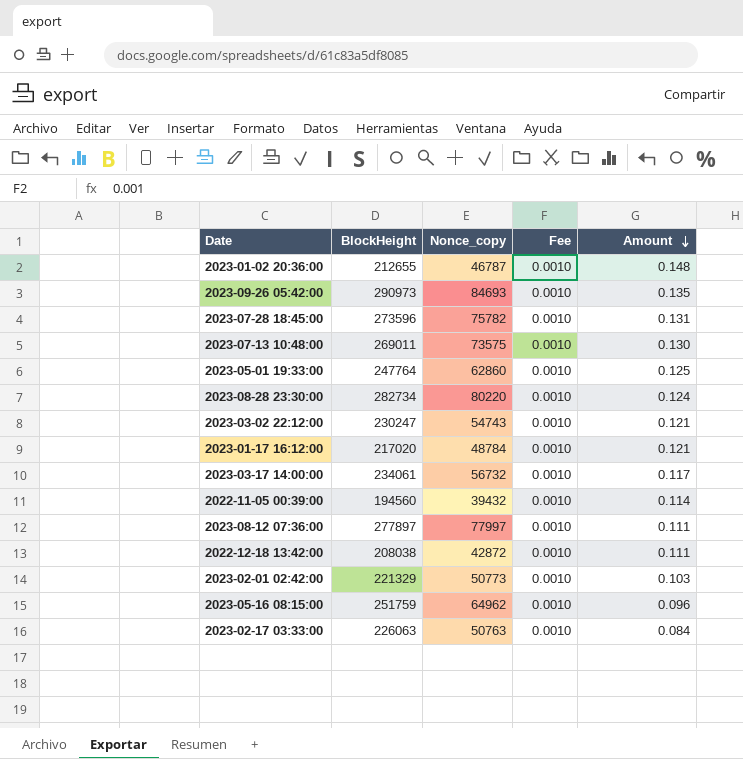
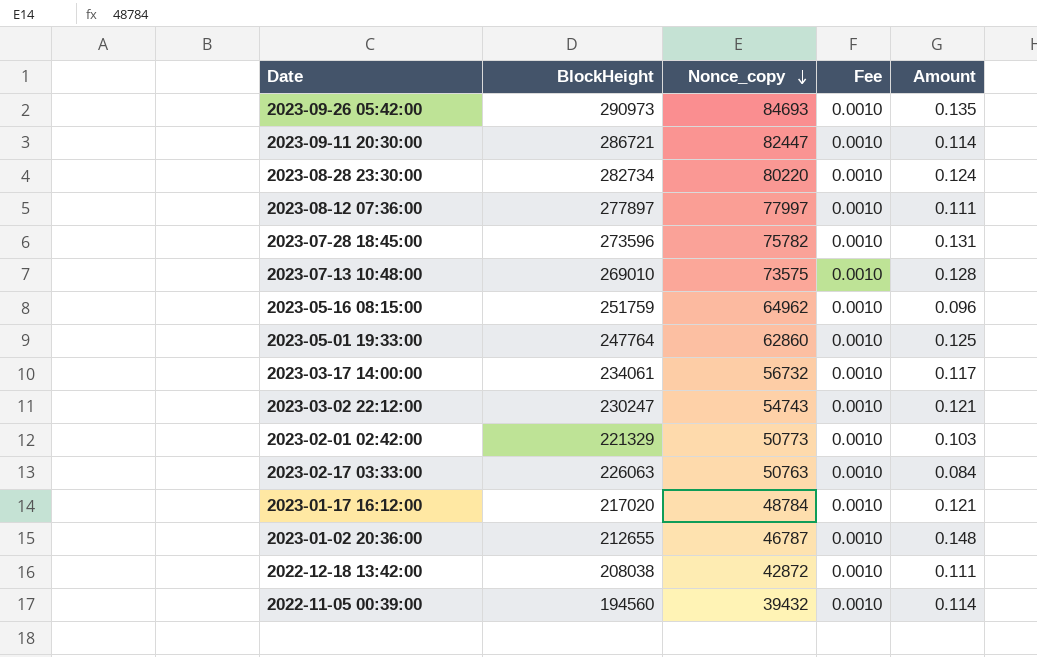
row order: Amount descending -> Nonce_copy descending
row 2023-09-11 20:30:00: none -> 286721 | 82447 | 0.0010 | 0.114
2023-07-13 10:48:00 | BlockHeight: 269011 -> 269010
2023-07-13 10:48:00 | Amount: 0.130 -> 0.128

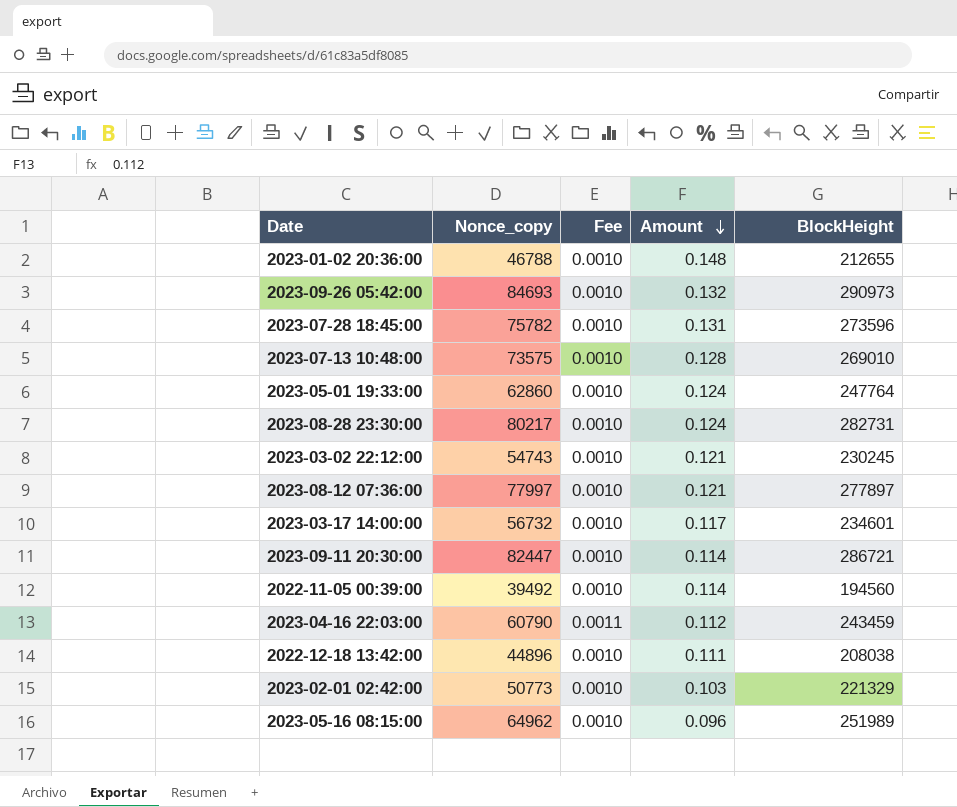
row order: Nonce_copy descending -> Amount descending
column BlockHeight | position: 2 -> 5
row 2023-02-17 03:33:00: 226063 | 50763 | 0.0010 | 0.084 -> none
row 2023-01-17 16:12:00: 217020 | 48784 | 0.0010 | 0.121 -> none
2023-01-02 20:36:00 | Nonce_copy: 46787 -> 46788
2023-09-26 05:42:00 | Amount: 0.135 -> 0.132
2023-05-01 19:33:00 | Amount: 0.125 -> 0.124
2023-08-28 23:30:00 | Nonce_copy: 80220 -> 80217
2023-08-28 23:30:00 | BlockHeight: 282734 -> 282731
2023-03-02 22:12:00 | BlockHeight: 230247 -> 230245
2023-08-12 07:36:00 | Amount: 0.111 -> 0.121
2023-03-17 14:00:00 | BlockHeight: 234061 -> 234601
2022-11-05 00:39:00 | Nonce_copy: 39432 -> 39492
row 2023-04-16 22:03:00: none -> 60790 | 0.0011 | 0.112 | 243459
2022-12-18 13:42:00 | Nonce_copy: 42872 -> 44896
2023-05-16 08:15:00 | BlockHeight: 251759 -> 251989

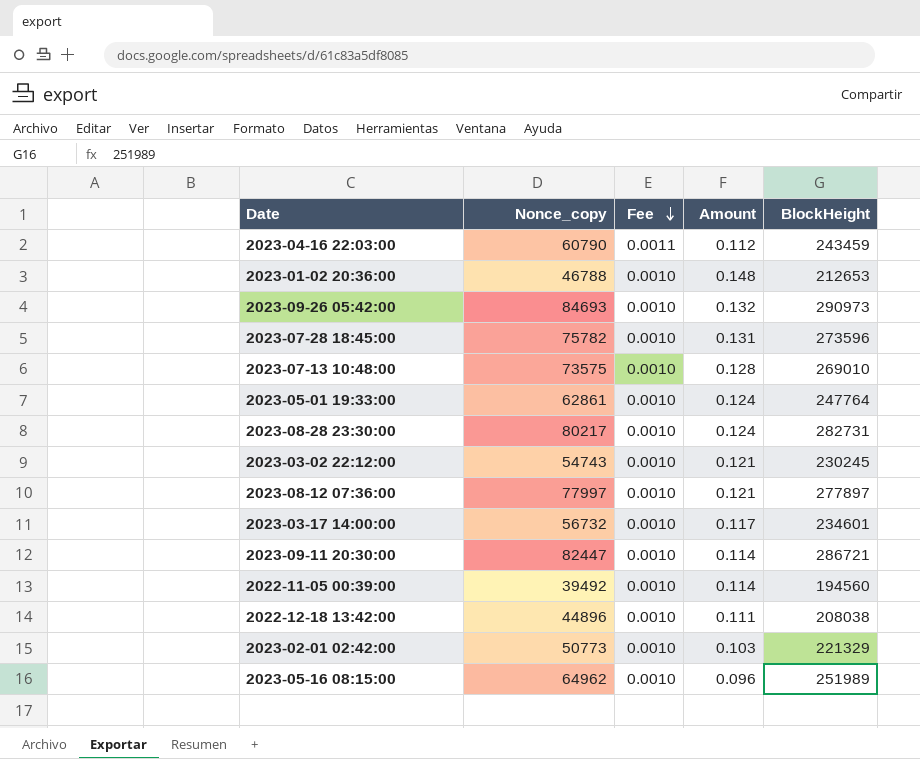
row order: Amount descending -> Fee descending
2023-01-02 20:36:00 | BlockHeight: 212655 -> 212653
2023-05-01 19:33:00 | Nonce_copy: 62860 -> 62861

